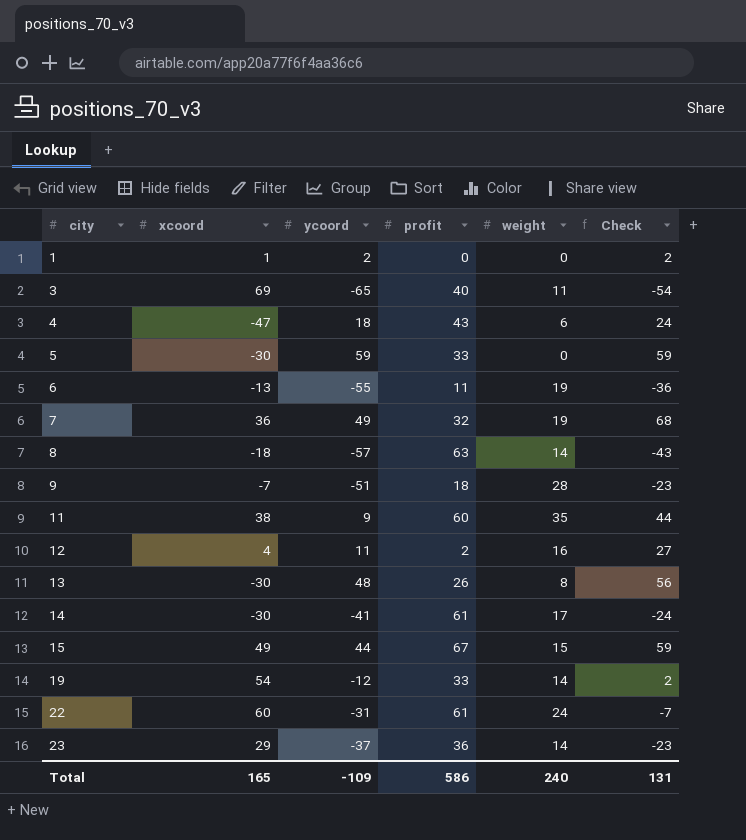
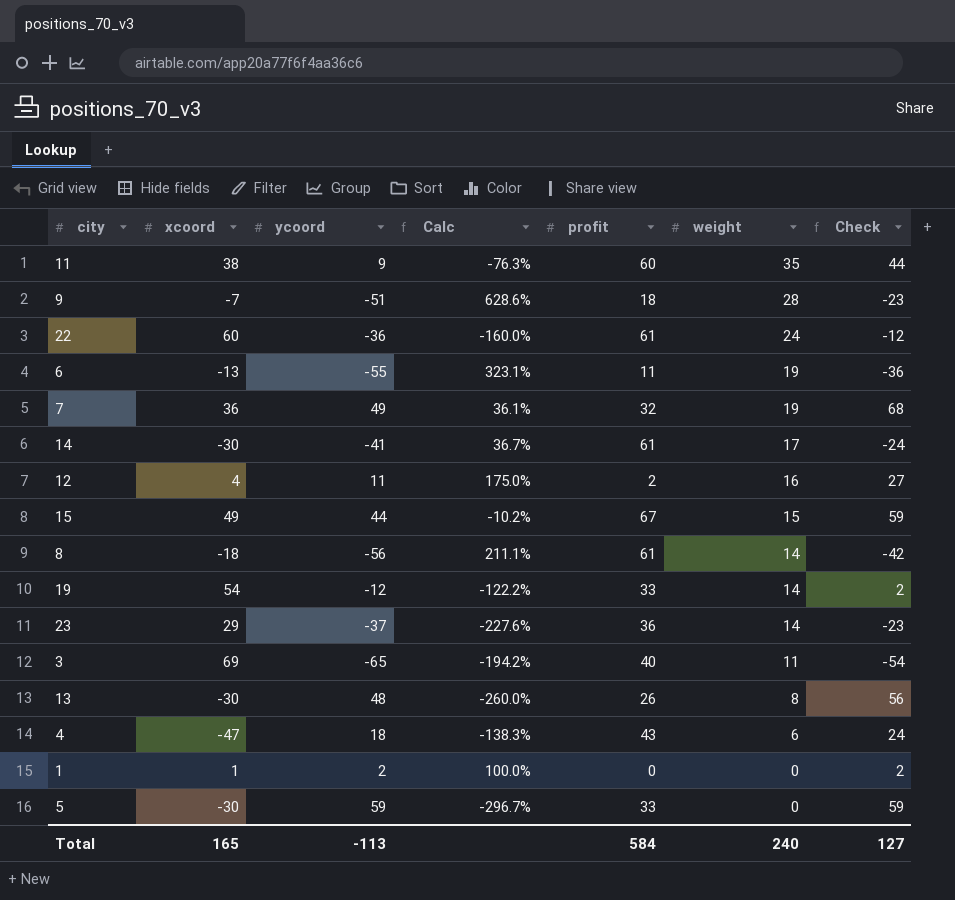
row order: city ascending -> weight descending
column Calc | formula: none -> ([ycoord] - [xcoord]) / [xcoord]
22 | ycoord: -31 -> -36
22 | Check: -7 -> -12
8 | ycoord: -57 -> -56
8 | profit: 63 -> 61
8 | Check: -43 -> -42
Total | ycoord: -109 -> -113
Total | profit: 586 -> 584
Total | Check: 131 -> 127

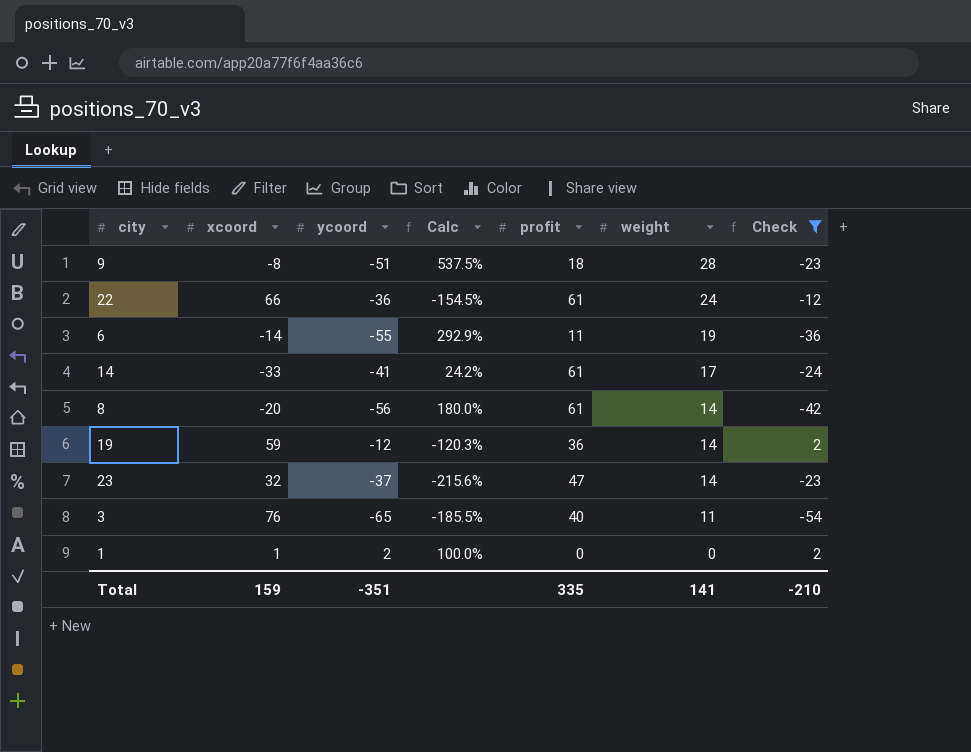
filter: none -> Check <= 2
9 | xcoord: -7 -> -8
9 | Calc: 628.6% -> 537.5%
22 | xcoord: 60 -> 66
22 | Calc: -160.0% -> -154.5%
6 | xcoord: -13 -> -14
6 | Calc: 323.1% -> 292.9%
14 | xcoord: -30 -> -33
14 | Calc: 36.7% -> 24.2%
8 | xcoord: -18 -> -20
8 | Calc: 211.1% -> 180.0%
19 | xcoord: 54 -> 59
19 | Calc: -122.2% -> -120.3%
19 | profit: 33 -> 36
23 | xcoord: 29 -> 32
23 | Calc: -227.6% -> -215.6%
23 | profit: 36 -> 47
3 | xcoord: 69 -> 76
3 | Calc: -194.2% -> -185.5%
Total | xcoord: 165 -> 159
Total | ycoord: -113 -> -351
Total | profit: 584 -> 335
Total | weight: 240 -> 141
Total | Check: 127 -> -210

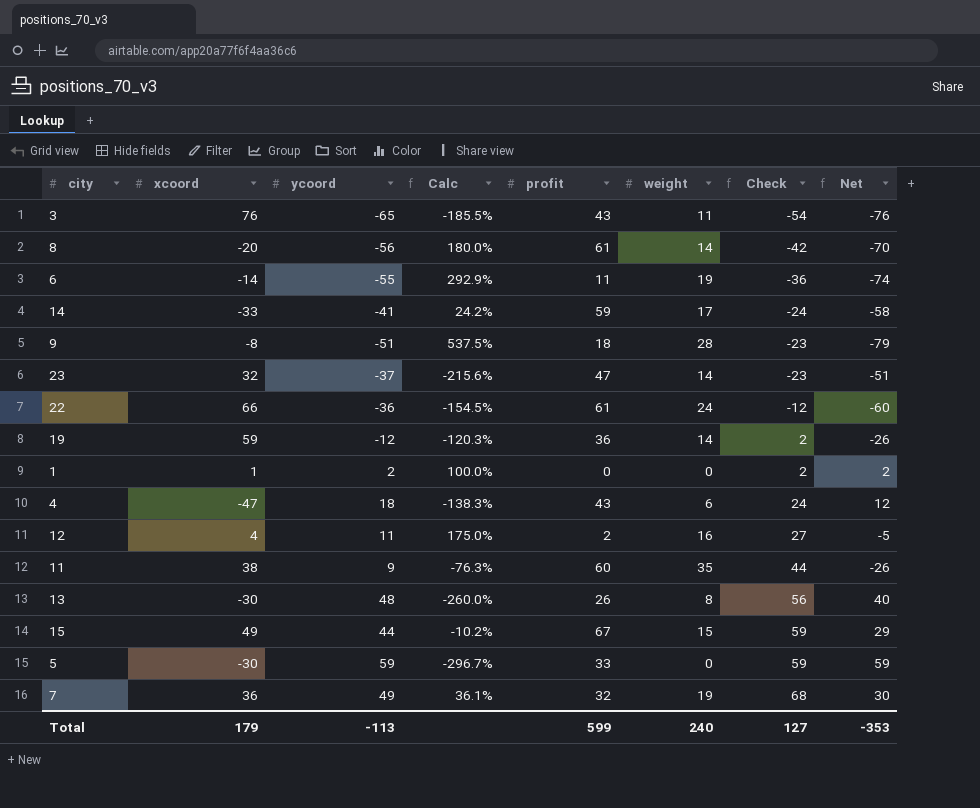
filter: Check <= 2 -> none
row order: weight descending -> Check ascending
column Net | formula: none -> [ycoord] - [weight]
3 | profit: 40 -> 43
14 | profit: 61 -> 59
Total | xcoord: 159 -> 179
Total | ycoord: -351 -> -113
Total | profit: 335 -> 599
Total | weight: 141 -> 240
Total | Check: -210 -> 127

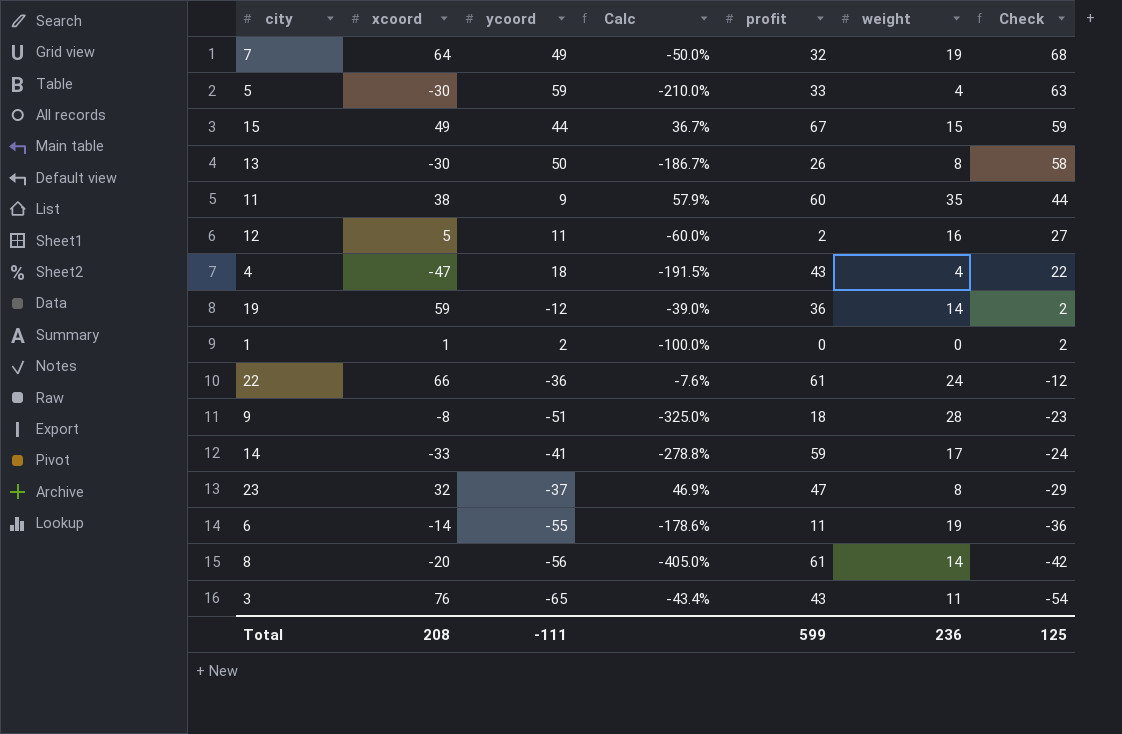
row order: Check ascending -> Check descending
column Net | formula: [ycoord] - [weight] -> none
column Calc | formula: ([ycoord] - [xcoord]) / [xcoord] -> ([profit] - [xcoord]) / [xcoord]
7 | xcoord: 36 -> 64
5 | weight: 0 -> 4
5 | Check: 59 -> 63
13 | ycoord: 48 -> 50
13 | Check: 56 -> 58
12 | xcoord: 4 -> 5
4 | weight: 6 -> 4
4 | Check: 24 -> 22
23 | weight: 14 -> 8
23 | Check: -23 -> -29
Total | xcoord: 179 -> 208
Total | ycoord: -113 -> -111
Total | weight: 240 -> 236
Total | Check: 127 -> 125

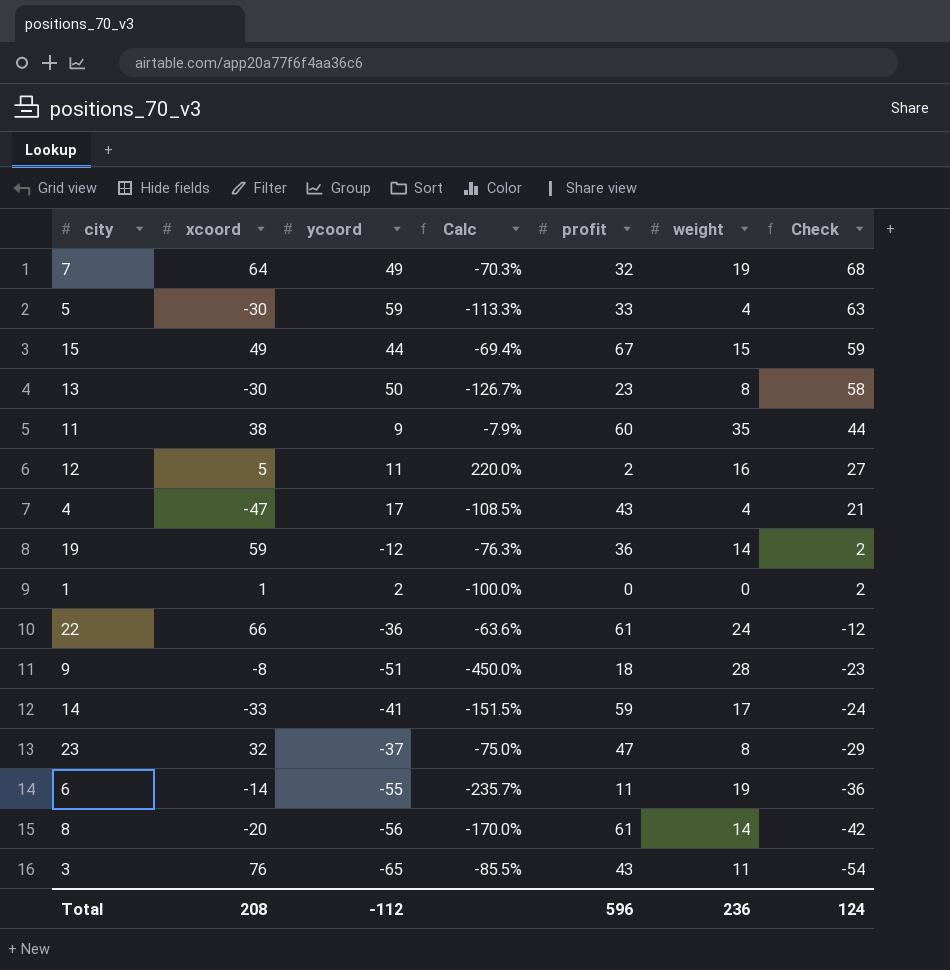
column Calc | formula: ([profit] - [xcoord]) / [xcoord] -> ([weight] - [xcoord]) / [xcoord]
13 | profit: 26 -> 23
4 | ycoord: 18 -> 17
4 | Check: 22 -> 21
Total | ycoord: -111 -> -112
Total | profit: 599 -> 596
Total | Check: 125 -> 124

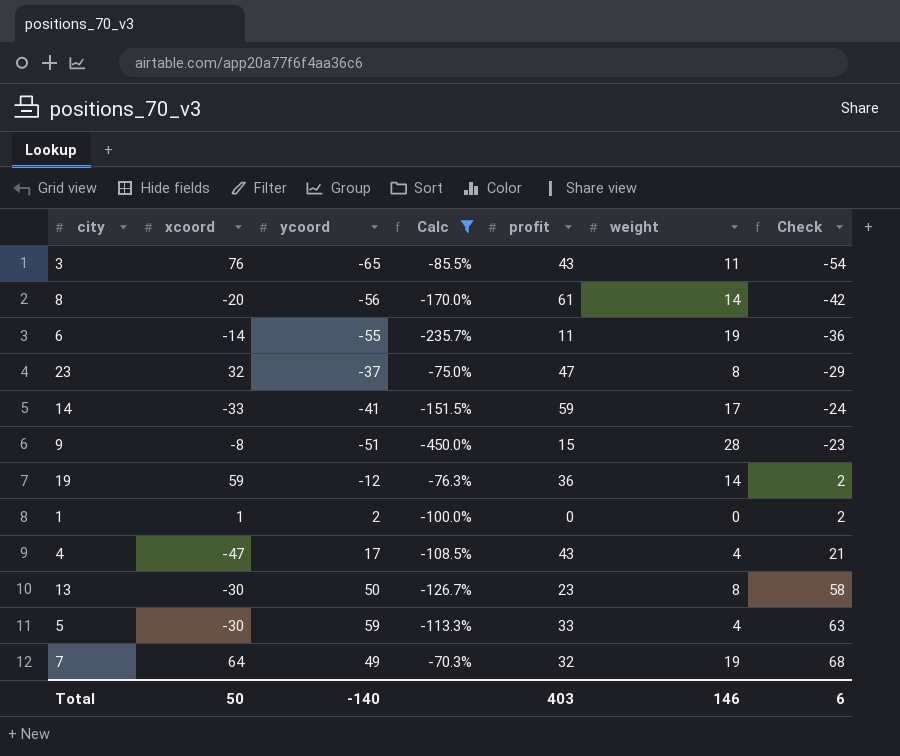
filter: none -> Calc <= -70.3%
row order: Check descending -> Check ascending
9 | profit: 18 -> 15
Total | xcoord: 208 -> 50
Total | ycoord: -112 -> -140
Total | profit: 596 -> 403
Total | weight: 236 -> 146
Total | Check: 124 -> 6

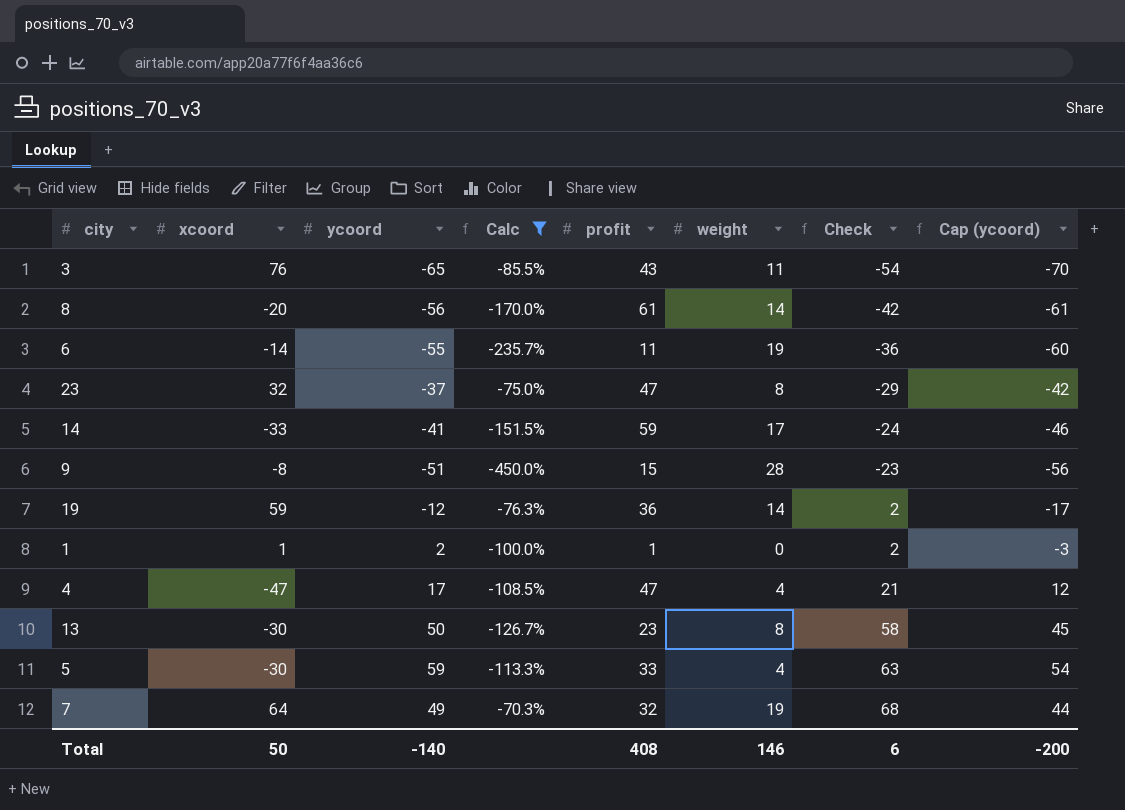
column Cap (ycoord) | formula: none -> [ycoord] - 5
1 | profit: 0 -> 1
4 | profit: 43 -> 47
Total | profit: 403 -> 408

